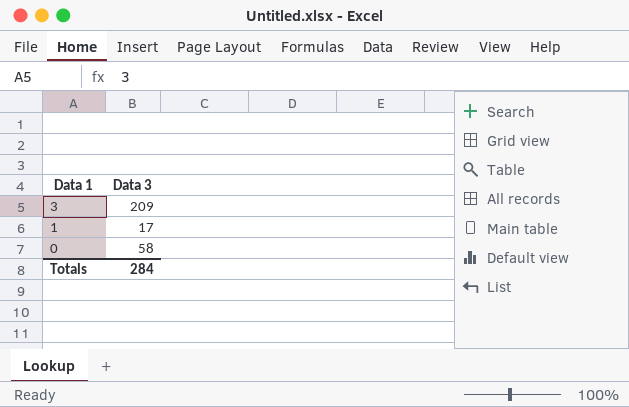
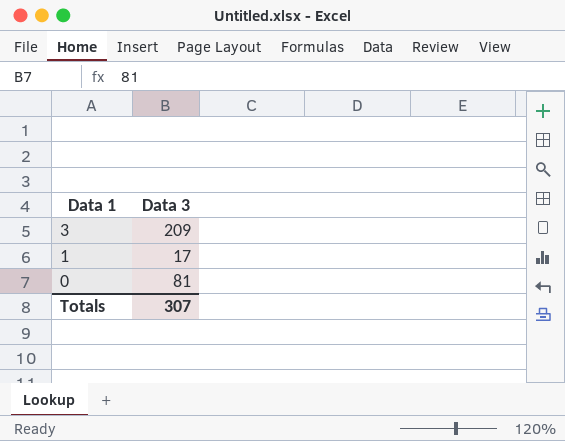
0 | Data 3: 58 -> 81
Totals | Data 3: 284 -> 307

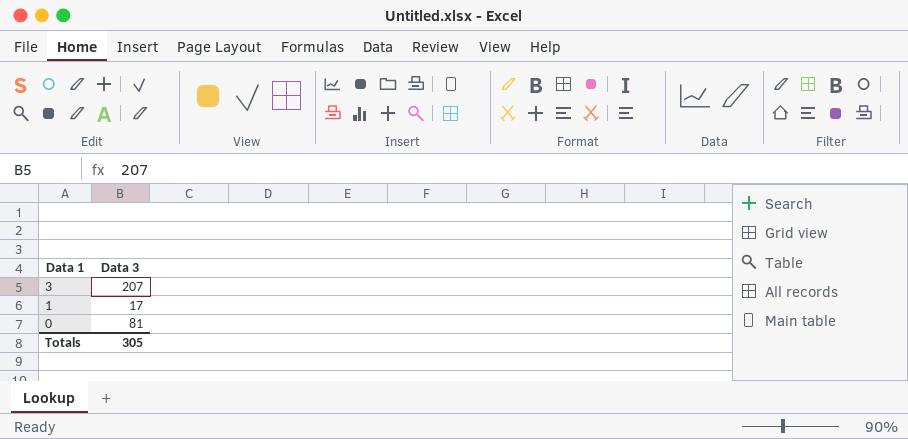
3 | Data 3: 209 -> 207
Totals | Data 3: 307 -> 305

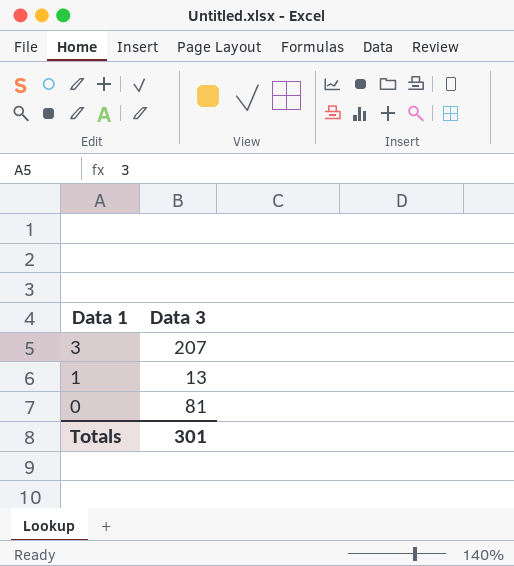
1 | Data 3: 17 -> 13
Totals | Data 3: 305 -> 301

